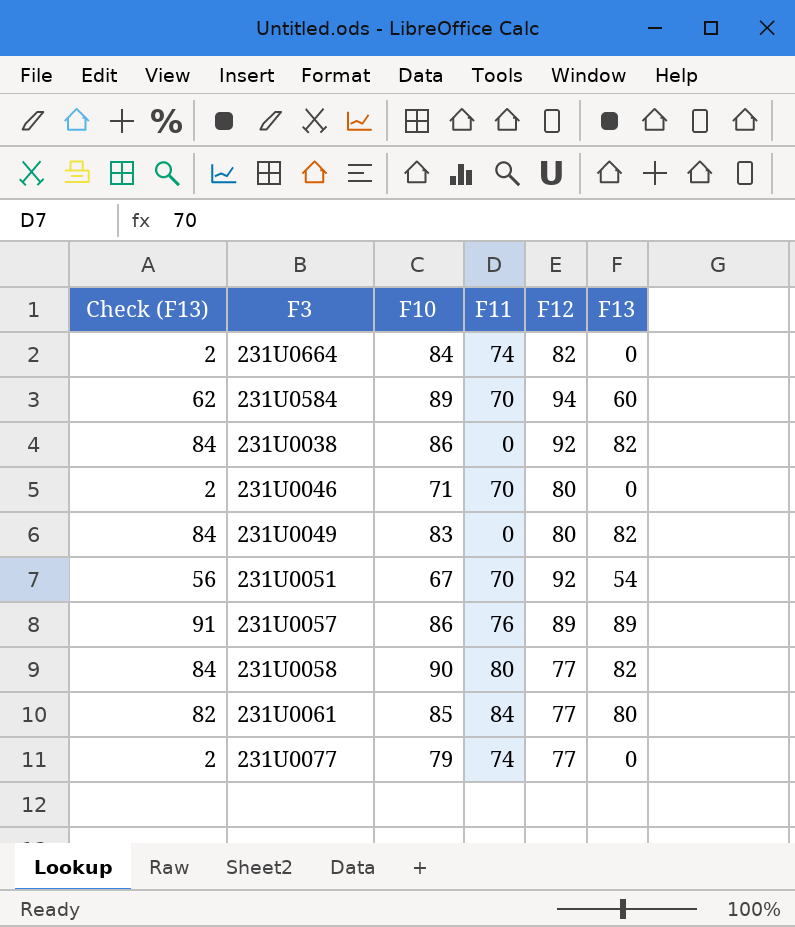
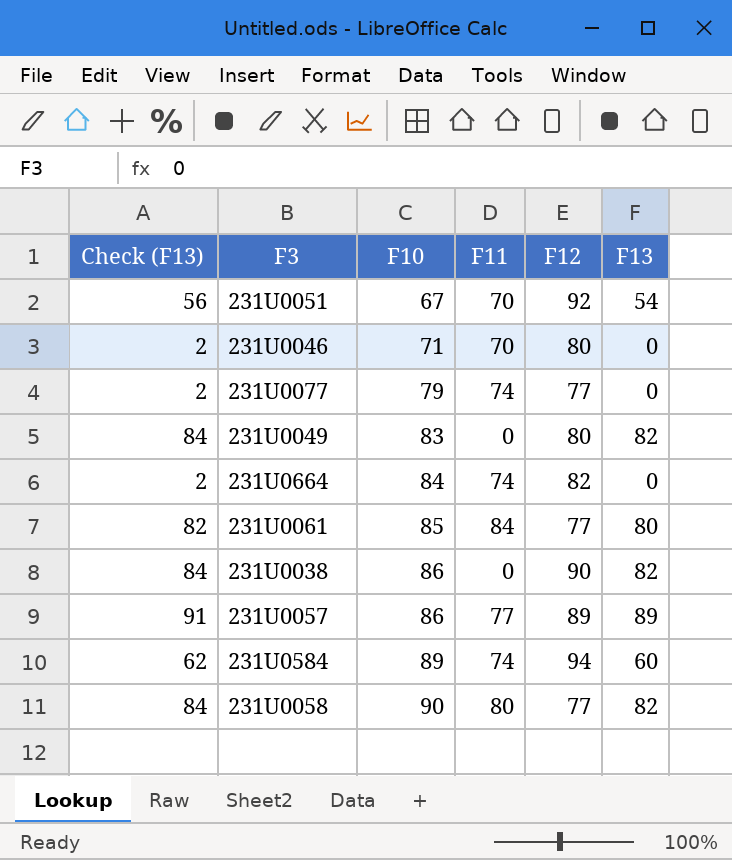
row order: none -> F10 ascending
231U0038 | F12: 92 -> 90
231U0057 | F11: 76 -> 77
231U0584 | F11: 70 -> 74

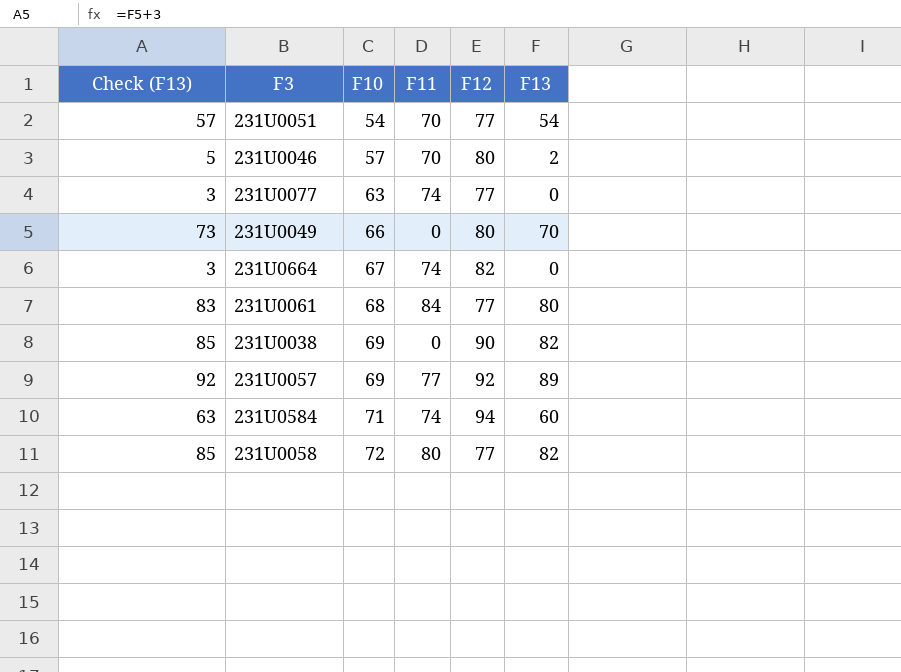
column Check (F13) | formula: [F13] + 2 -> [F13] + 3
231U0051 | F10: 67 -> 54
231U0051 | F12: 92 -> 77
231U0046 | F10: 71 -> 57
231U0046 | F13: 0 -> 2
231U0077 | F10: 79 -> 63
231U0049 | F10: 83 -> 66
231U0049 | F13: 82 -> 70
231U0664 | F10: 84 -> 67
231U0061 | F10: 85 -> 68
231U0038 | F10: 86 -> 69
231U0057 | F10: 86 -> 69
231U0057 | F12: 89 -> 92
231U0584 | F10: 89 -> 71
231U0058 | F10: 90 -> 72

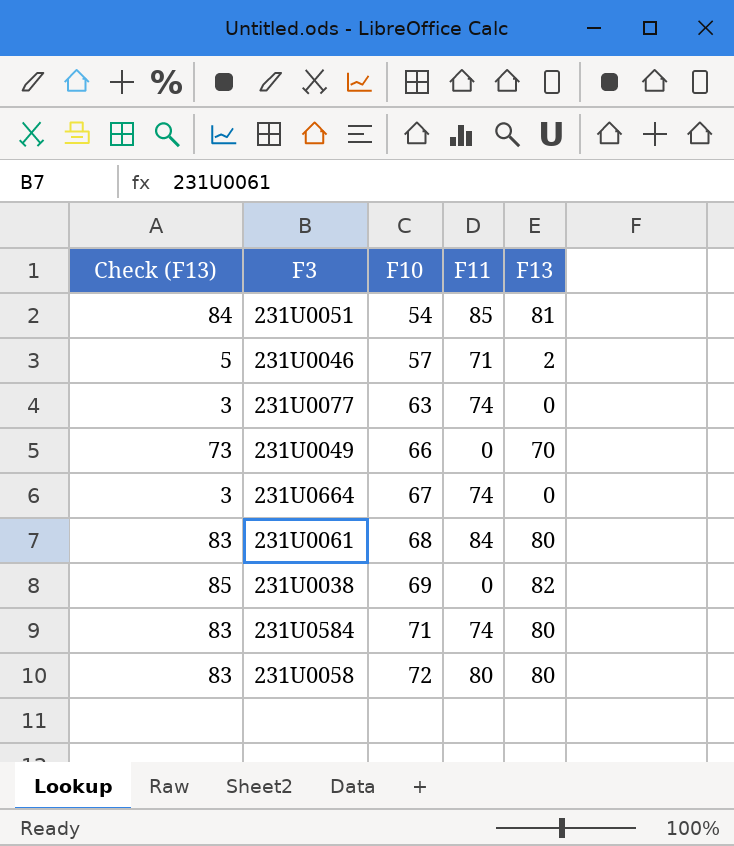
column F12 | position: 5 -> none
row 231U0057: 92 | 69 | 77 | 92 | 89 -> none
231U0051 | Check (F13): 57 -> 84
231U0051 | F11: 70 -> 85
231U0051 | F13: 54 -> 81
231U0046 | F11: 70 -> 71
231U0584 | Check (F13): 63 -> 83
231U0584 | F13: 60 -> 80
231U0058 | Check (F13): 85 -> 83
231U0058 | F13: 82 -> 80

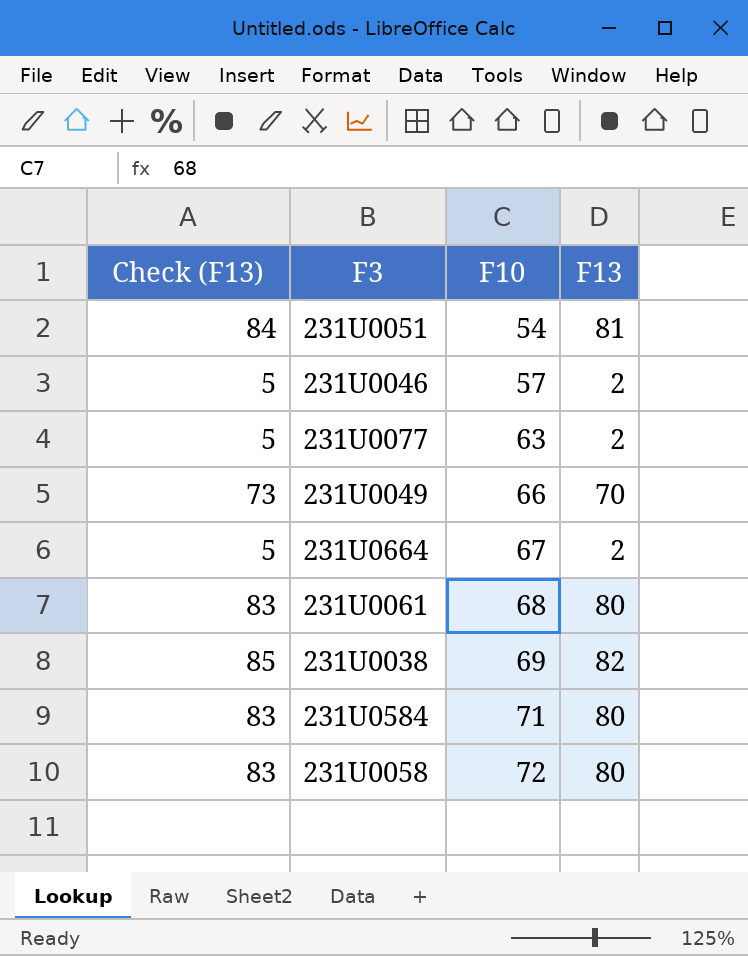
column F11 | position: 4 -> none
231U0077 | Check (F13): 3 -> 5
231U0077 | F13: 0 -> 2
231U0664 | Check (F13): 3 -> 5
231U0664 | F13: 0 -> 2

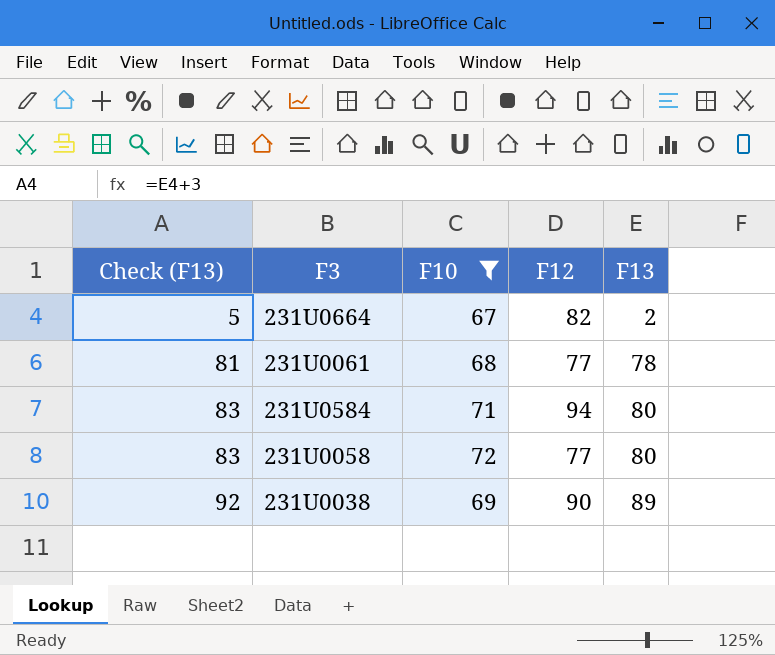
filter: none -> F10 >= 67
row order: F10 ascending -> Check (F13) ascending
column F12 | position: none -> 4
231U0061 | Check (F13): 83 -> 81
231U0061 | F13: 80 -> 78
231U0038 | Check (F13): 85 -> 92
231U0038 | F13: 82 -> 89

